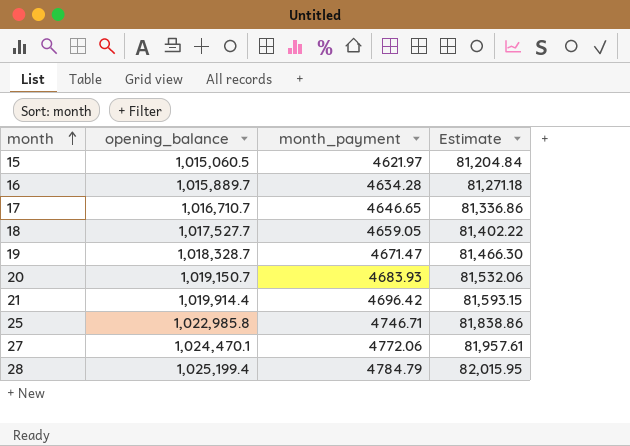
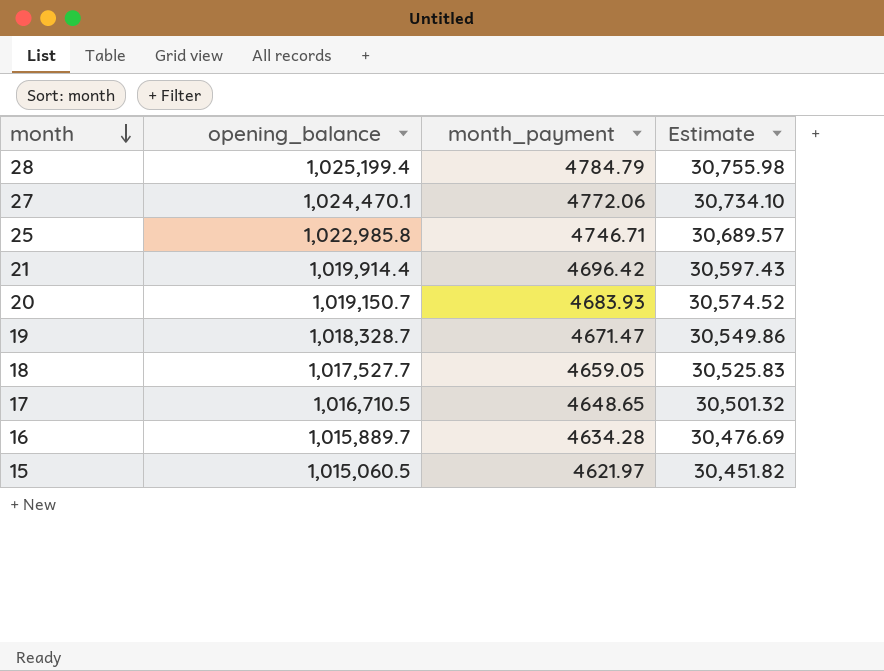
row order: month ascending -> month descending
column Estimate | formula: [opening_balance] * 0.08 -> [opening_balance] * 0.03
17 | opening_balance: 1,016,710.7 -> 1,016,710.5
17 | month_payment: 4646.65 -> 4648.65

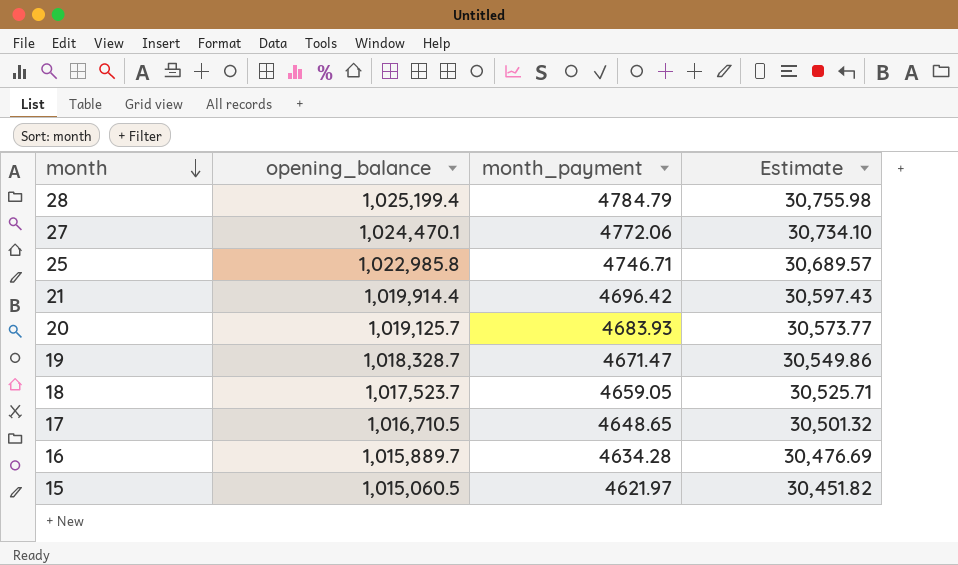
20 | opening_balance: 1,019,150.7 -> 1,019,125.7
20 | Estimate: 30,574.52 -> 30,573.77
18 | opening_balance: 1,017,527.7 -> 1,017,523.7
18 | Estimate: 30,525.83 -> 30,525.71

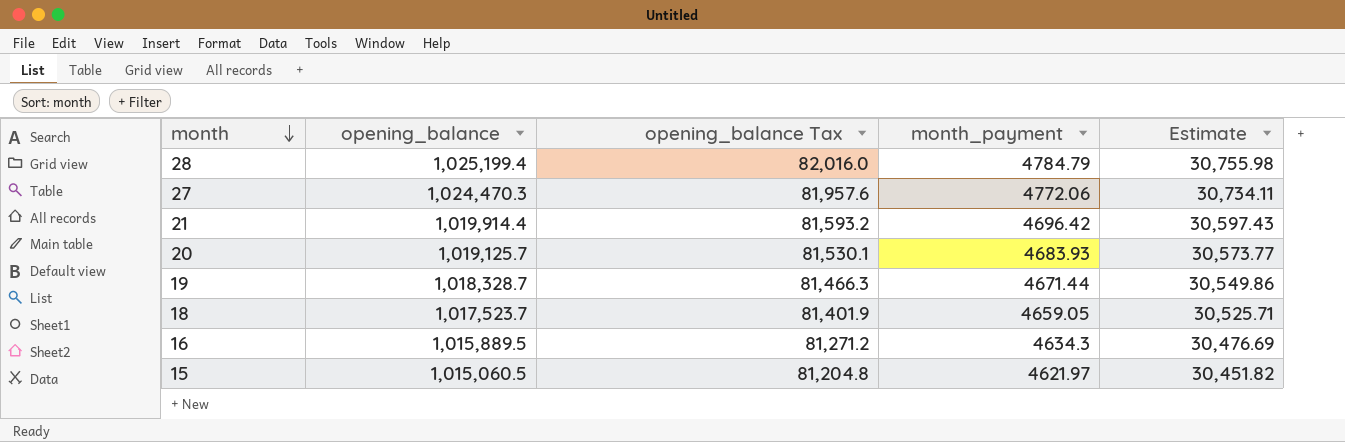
column opening_balance Tax | formula: none -> [opening_balance] * 0.08
row 25: 1,022,985.8 | 4746.71 | 30,689.57 -> none
row 17: 1,016,710.5 | 4648.65 | 30,501.32 -> none
27 | opening_balance: 1,024,470.1 -> 1,024,470.3
27 | Estimate: 30,734.10 -> 30,734.11
19 | month_payment: 4671.47 -> 4671.44
16 | opening_balance: 1,015,889.7 -> 1,015,889.5
16 | month_payment: 4634.28 -> 4634.3

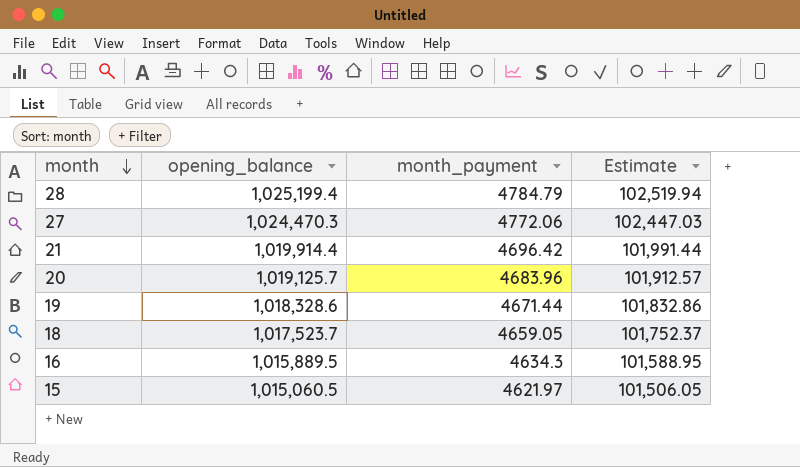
column opening_balance Tax | formula: [opening_balance] * 0.08 -> none
column Estimate | formula: [opening_balance] * 0.03 -> [opening_balance] * 0.1
20 | month_payment: 4683.93 -> 4683.96
19 | opening_balance: 1,018,328.7 -> 1,018,328.6

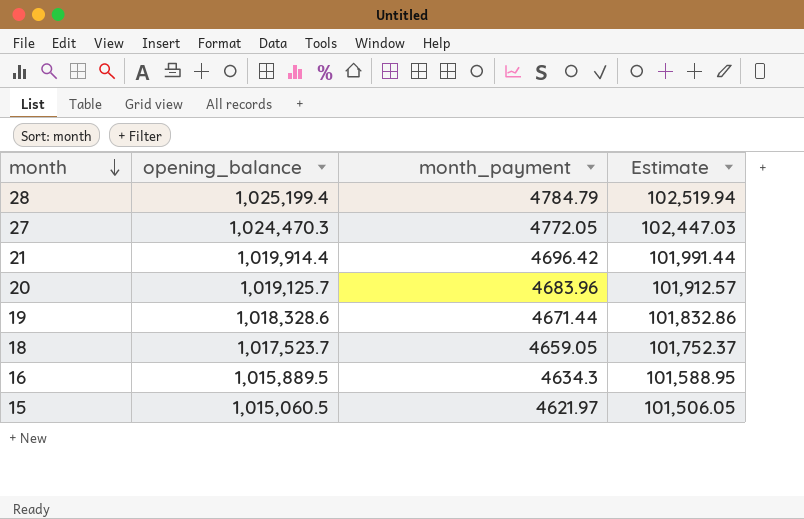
27 | month_payment: 4772.06 -> 4772.05

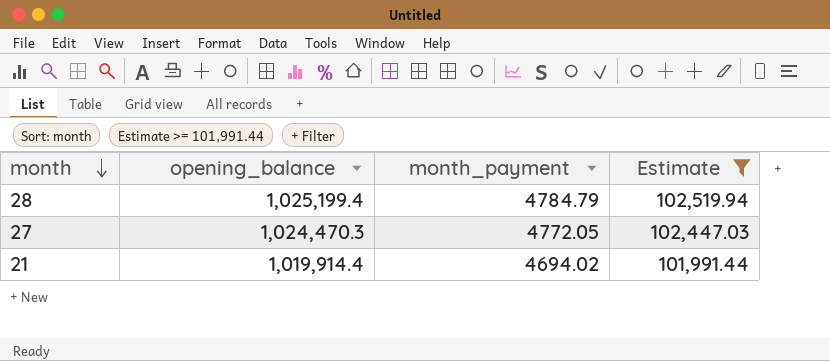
filter: none -> Estimate >= 101,991.44
21 | month_payment: 4696.42 -> 4694.02

